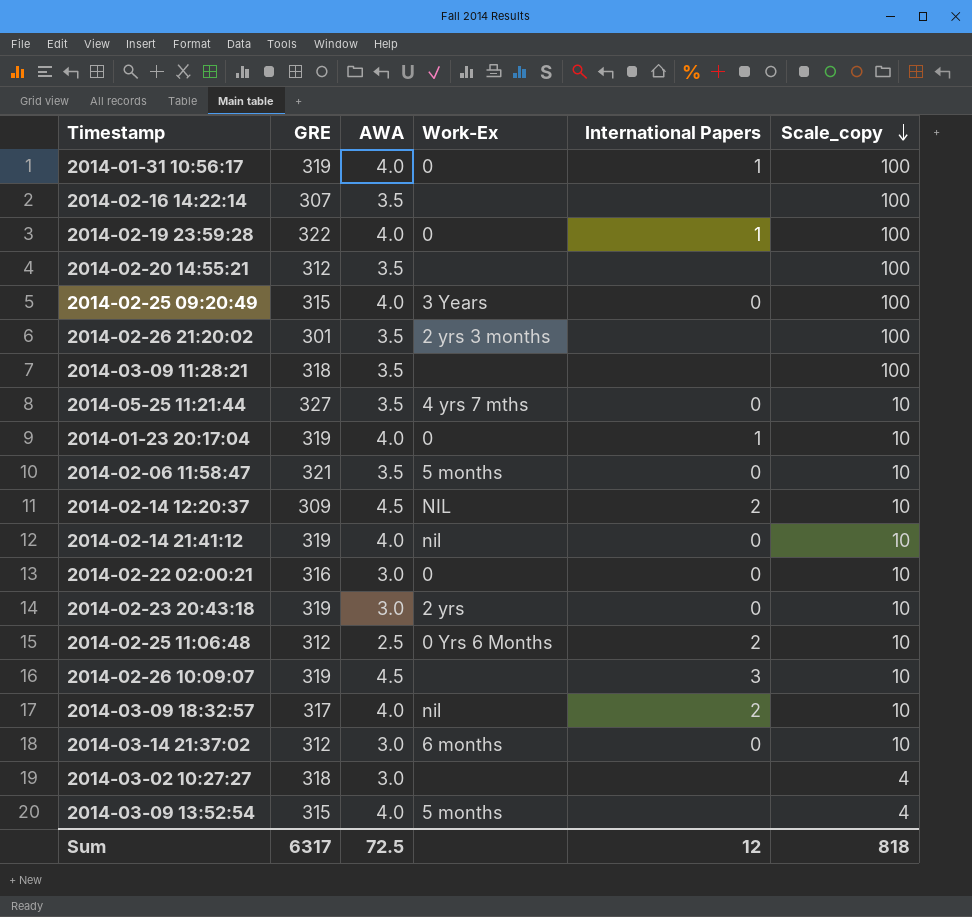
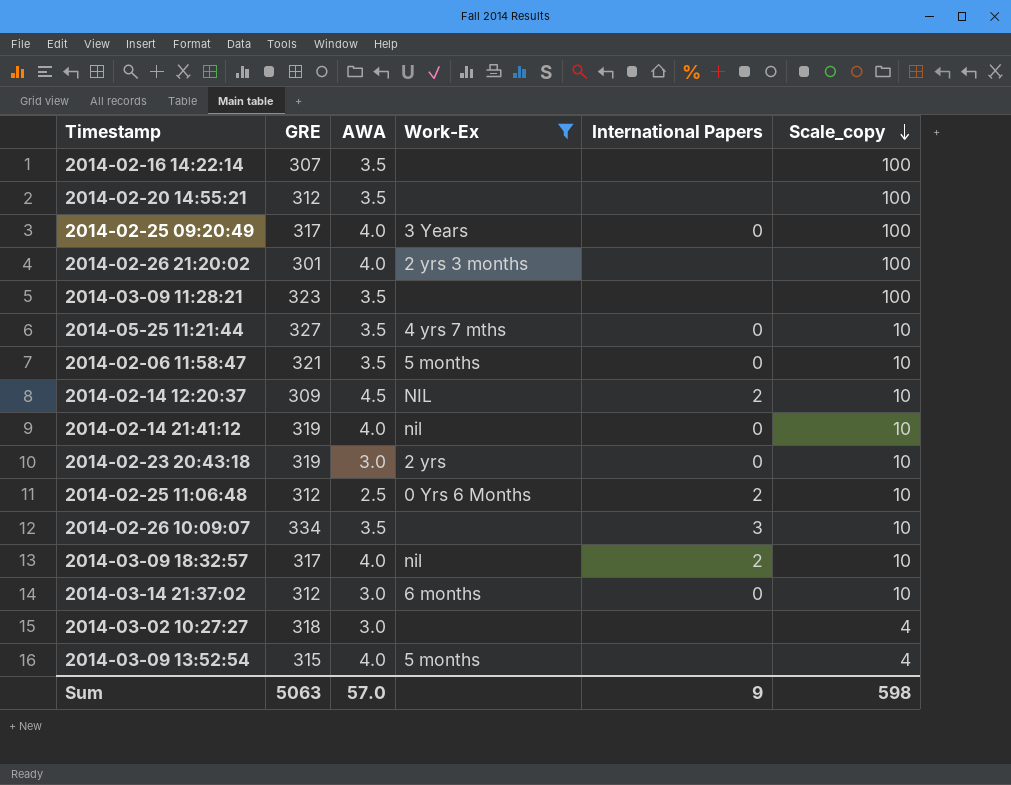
filter: none -> Work-Ex != 0
2014-02-25 09:20:49 | GRE: 315 -> 317
2014-02-26 21:20:02 | AWA: 3.5 -> 4.0
2014-03-09 11:28:21 | GRE: 318 -> 323
2014-02-26 10:09:07 | GRE: 319 -> 334
2014-02-26 10:09:07 | AWA: 4.5 -> 3.5
Sum | GRE: 6317 -> 5063
Sum | AWA: 72.5 -> 57.0
Sum | International Papers: 12 -> 9
Sum | Scale_copy: 818 -> 598

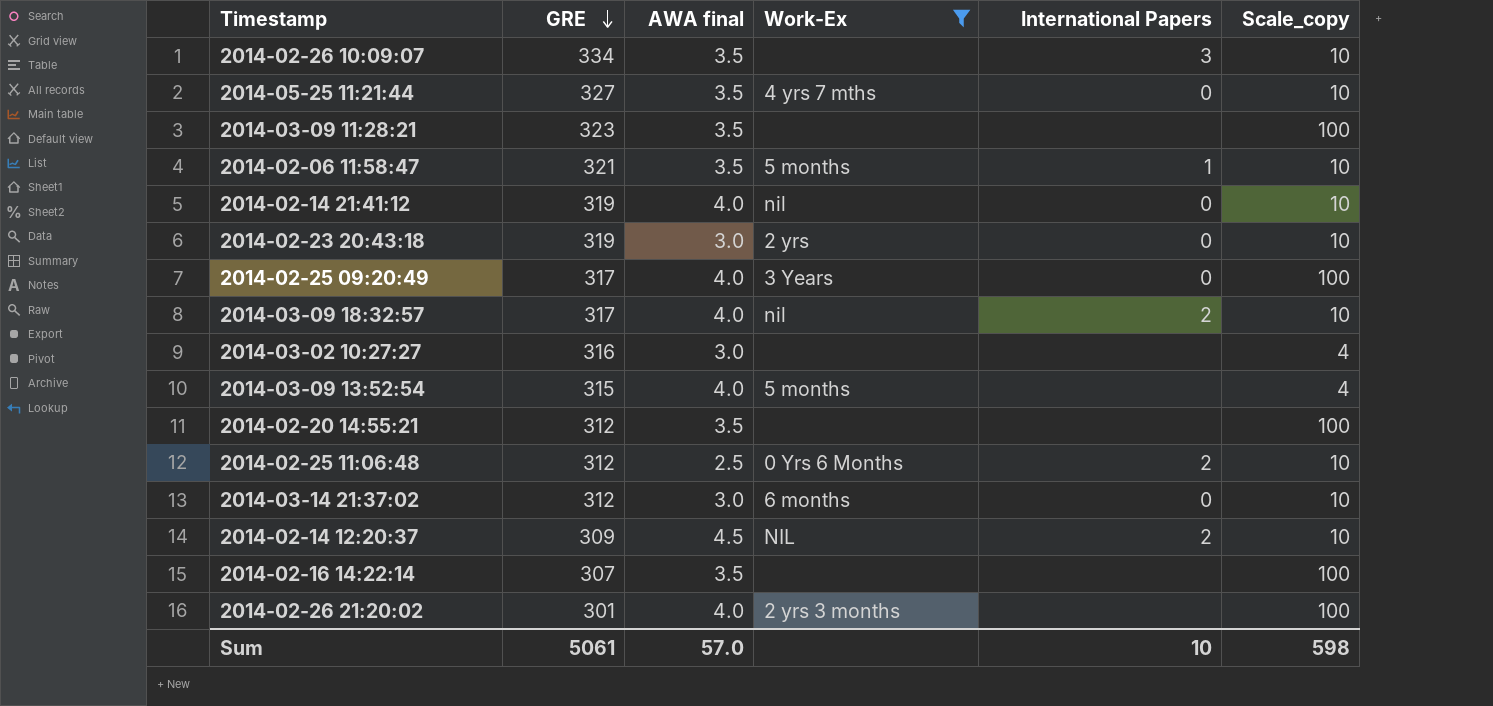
row order: Scale_copy descending -> GRE descending
column name: AWA -> AWA final
2014-02-06 11:58:47 | International Papers: 0 -> 1
2014-03-02 10:27:27 | GRE: 318 -> 316
Sum | GRE: 5063 -> 5061
Sum | International Papers: 9 -> 10

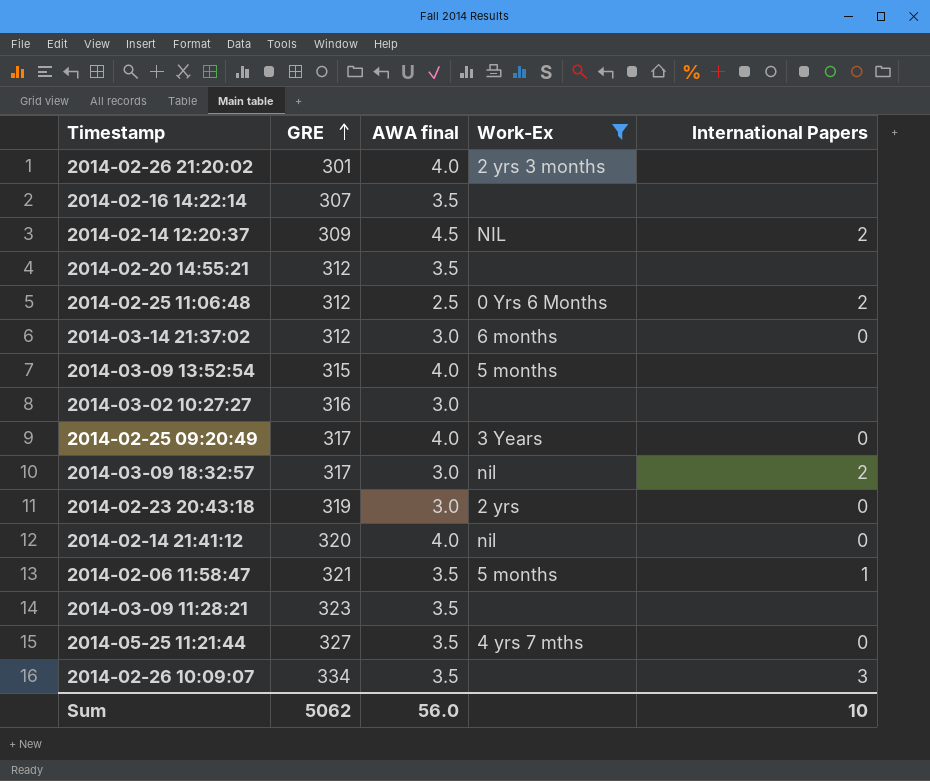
row order: GRE descending -> GRE ascending
column Scale_copy | position: 6 -> none
2014-03-09 18:32:57 | AWA final: 4.0 -> 3.0
2014-02-14 21:41:12 | GRE: 319 -> 320
Sum | GRE: 5061 -> 5062
Sum | AWA final: 57.0 -> 56.0

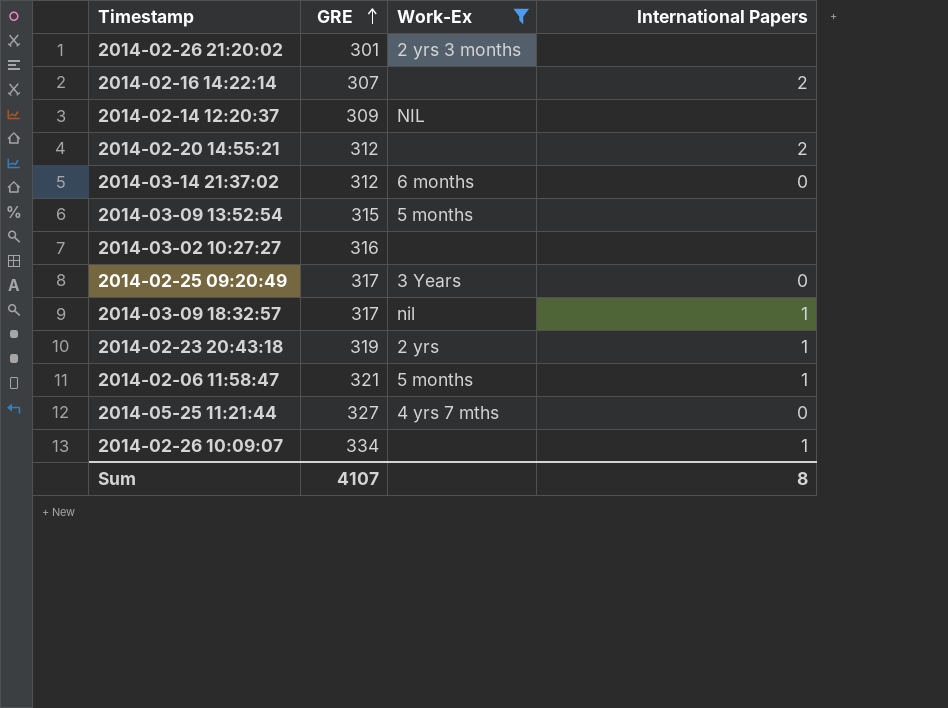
column AWA final | position: 3 -> none
row 2014-02-25 11:06:48: 312 | 2.5 | 0 Yrs 6 Months | 2 -> none
row 2014-02-14 21:41:12: 320 | 4.0 | nil | 0 -> none
row 2014-03-09 11:28:21: 323 | 3.5 | none | none -> none
2014-02-16 14:22:14 | International Papers: none -> 2
2014-02-14 12:20:37 | International Papers: 2 -> none
2014-02-20 14:55:21 | International Papers: none -> 2
2014-03-09 18:32:57 | International Papers: 2 -> 1
2014-02-23 20:43:18 | International Papers: 0 -> 1
2014-02-26 10:09:07 | International Papers: 3 -> 1
Sum | GRE: 5062 -> 4107
Sum | International Papers: 10 -> 8

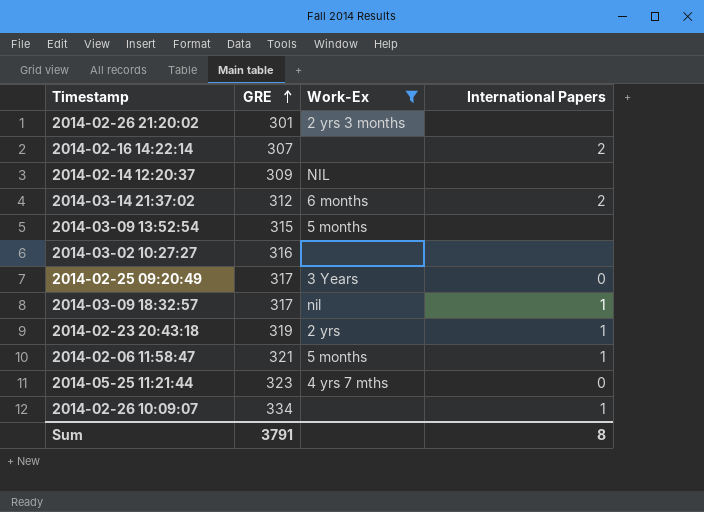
row 2014-02-20 14:55:21: 312 | none | 2 -> none
2014-03-14 21:37:02 | International Papers: 0 -> 2
2014-05-25 11:21:44 | GRE: 327 -> 323
Sum | GRE: 4107 -> 3791

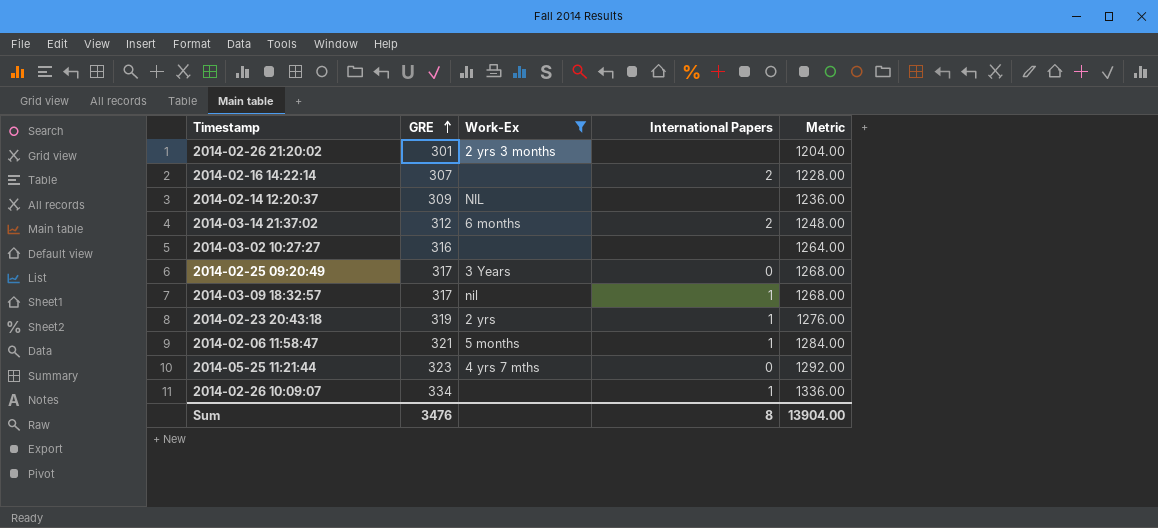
column Metric | formula: none -> [GRE] * 4
row 2014-03-09 13:52:54: 315 | 5 months | none -> none
Sum | GRE: 3791 -> 3476

